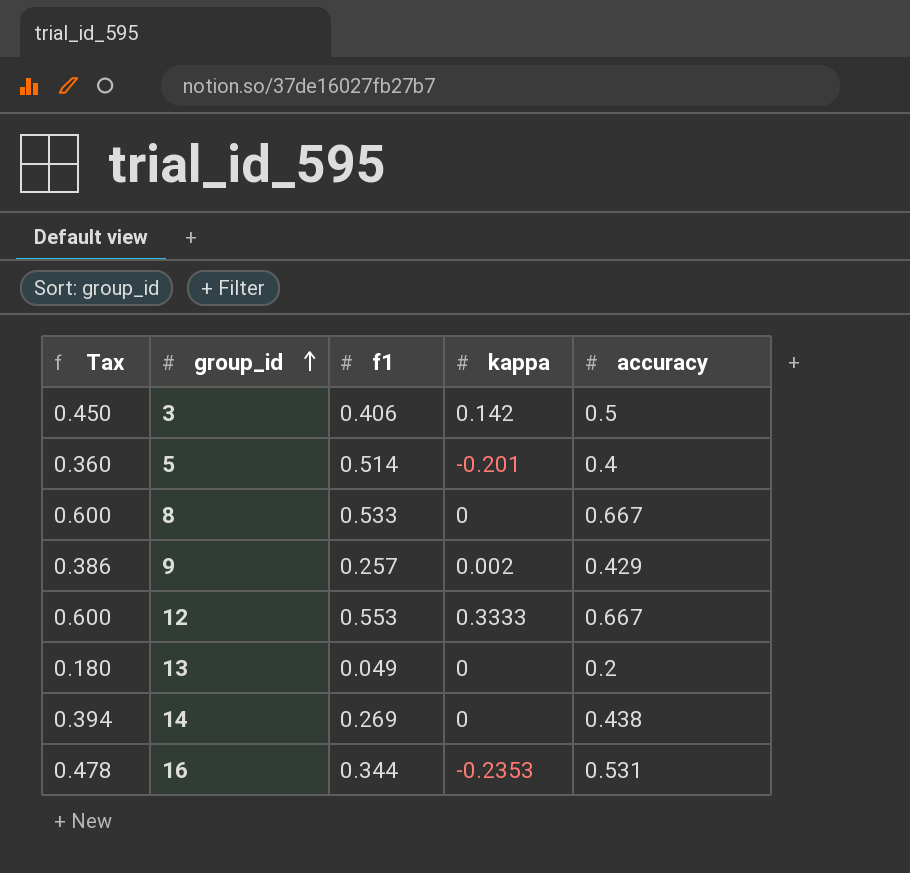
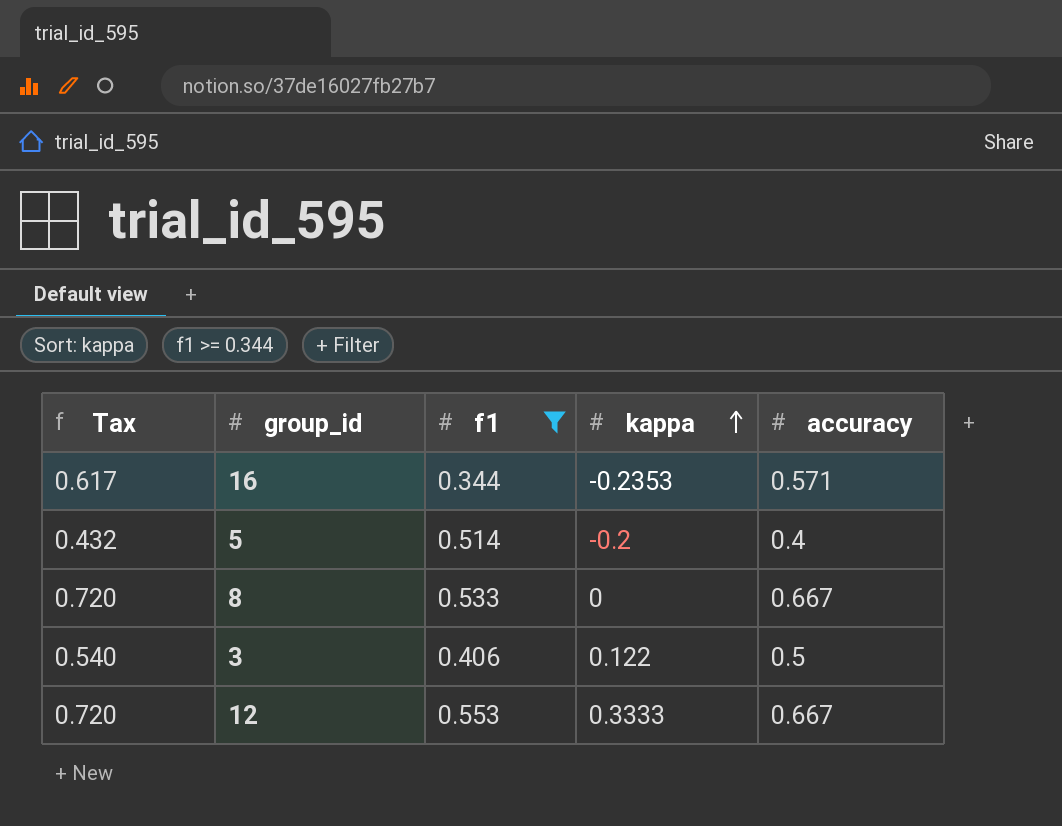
filter: none -> f1 >= 0.344
row order: group_id ascending -> kappa ascending
column Tax | formula: [accuracy] * 0.9 -> [accuracy] * 1.08
16 | accuracy: 0.531 -> 0.571
5 | kappa: -0.201 -> -0.2
3 | kappa: 0.142 -> 0.122

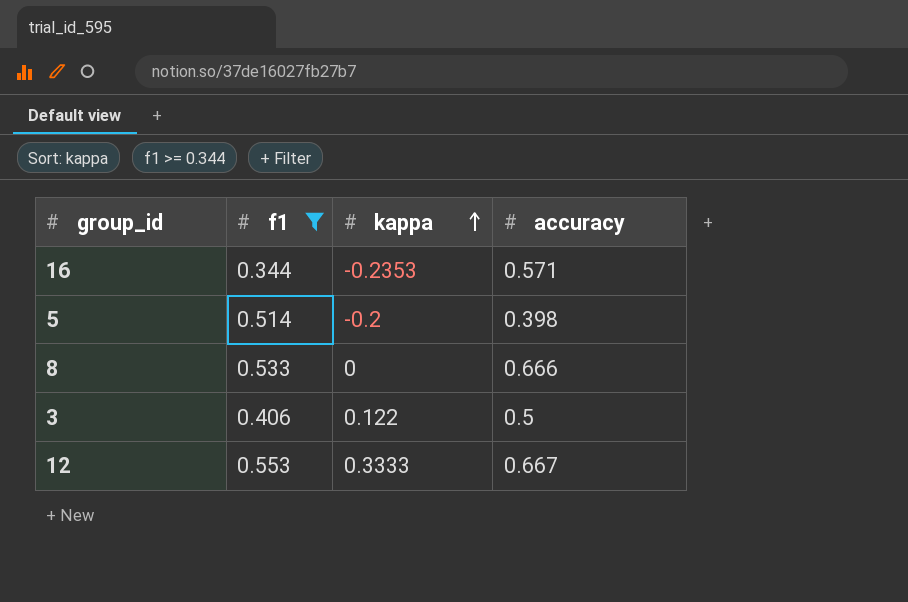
column Tax | formula: [accuracy] * 1.08 -> none
5 | accuracy: 0.4 -> 0.398
8 | accuracy: 0.667 -> 0.666

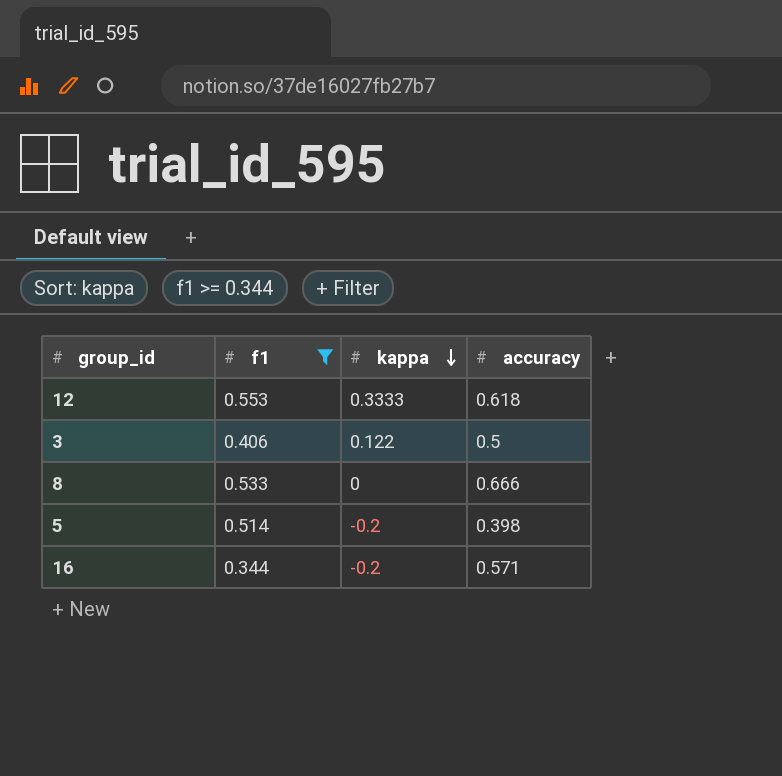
row order: kappa ascending -> kappa descending
12 | accuracy: 0.667 -> 0.618
16 | kappa: -0.2353 -> -0.2

